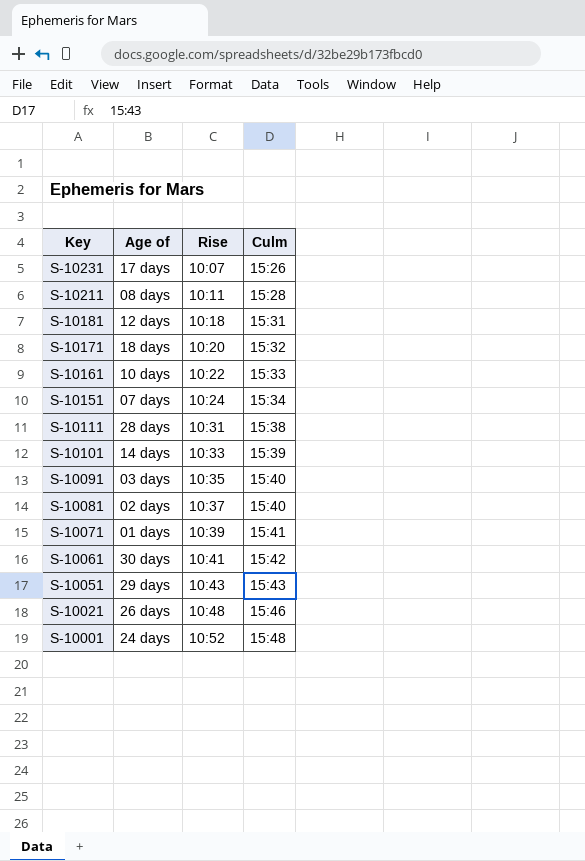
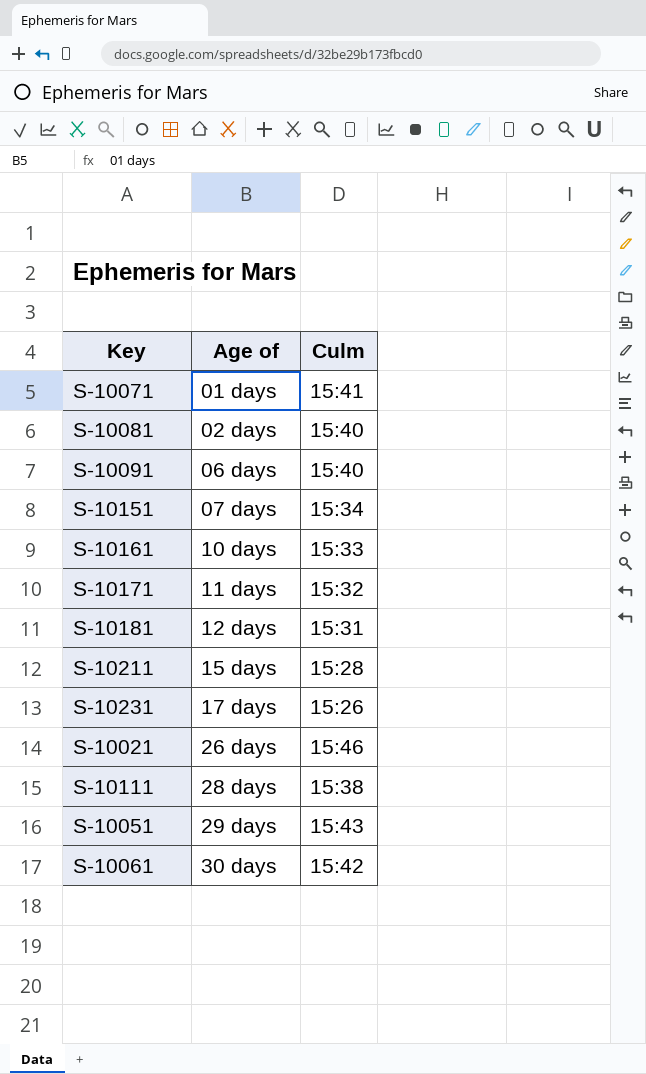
row order: Key descending -> Age of ascending
column Rise | position: 3 -> none
row S-10101: 14 days | 10:33 | 15:39 -> none
row S-10001: 24 days | 10:52 | 15:48 -> none
S-10091 | Age of: 03 days -> 06 days
S-10171 | Age of: 18 days -> 11 days
S-10211 | Age of: 08 days -> 15 days

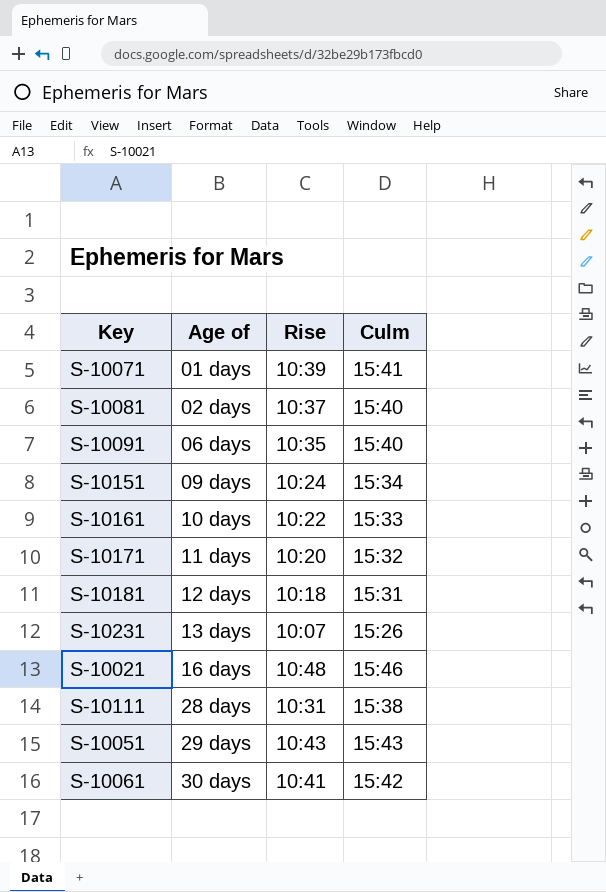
column Rise | position: none -> 3
row S-10211: 15 days | 15:28 -> none
S-10151 | Age of: 07 days -> 09 days
S-10231 | Age of: 17 days -> 13 days
S-10021 | Age of: 26 days -> 16 days

